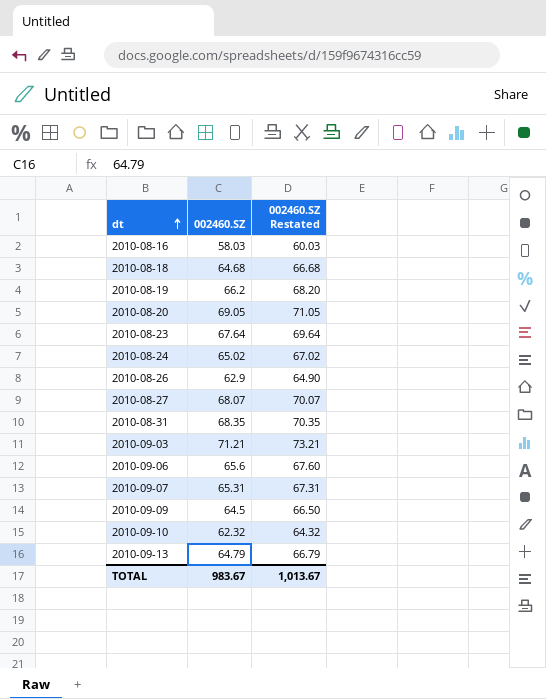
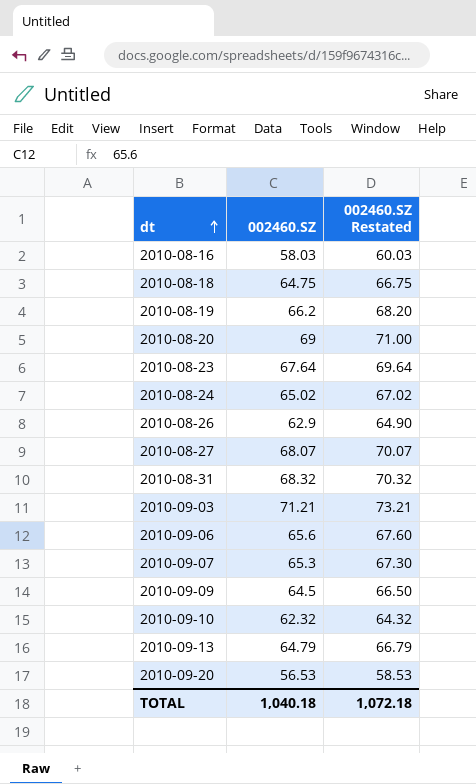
2010-08-18 | 002460.SZ: 64.68 -> 64.75
2010-08-18 | 002460.SZ Restated: 66.68 -> 66.75
2010-08-20 | 002460.SZ: 69.05 -> 69
2010-08-20 | 002460.SZ Restated: 71.05 -> 71.00
2010-08-31 | 002460.SZ: 68.35 -> 68.32
2010-08-31 | 002460.SZ Restated: 70.35 -> 70.32
2010-09-07 | 002460.SZ: 65.31 -> 65.3
2010-09-07 | 002460.SZ Restated: 67.31 -> 67.30
row 2010-09-20: none -> 56.53 | 58.53
TOTAL | 002460.SZ: 983.67 -> 1,040.18
TOTAL | 002460.SZ Restated: 1,013.67 -> 1,072.18

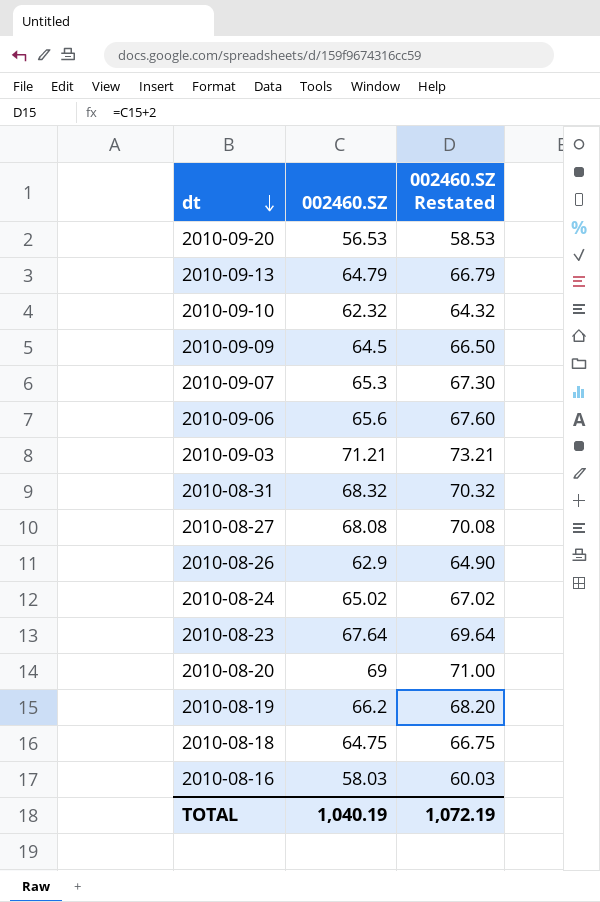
row order: dt ascending -> dt descending
2010-08-27 | 002460.SZ: 68.07 -> 68.08
2010-08-27 | 002460.SZ Restated: 70.07 -> 70.08
TOTAL | 002460.SZ: 1,040.18 -> 1,040.19
TOTAL | 002460.SZ Restated: 1,072.18 -> 1,072.19

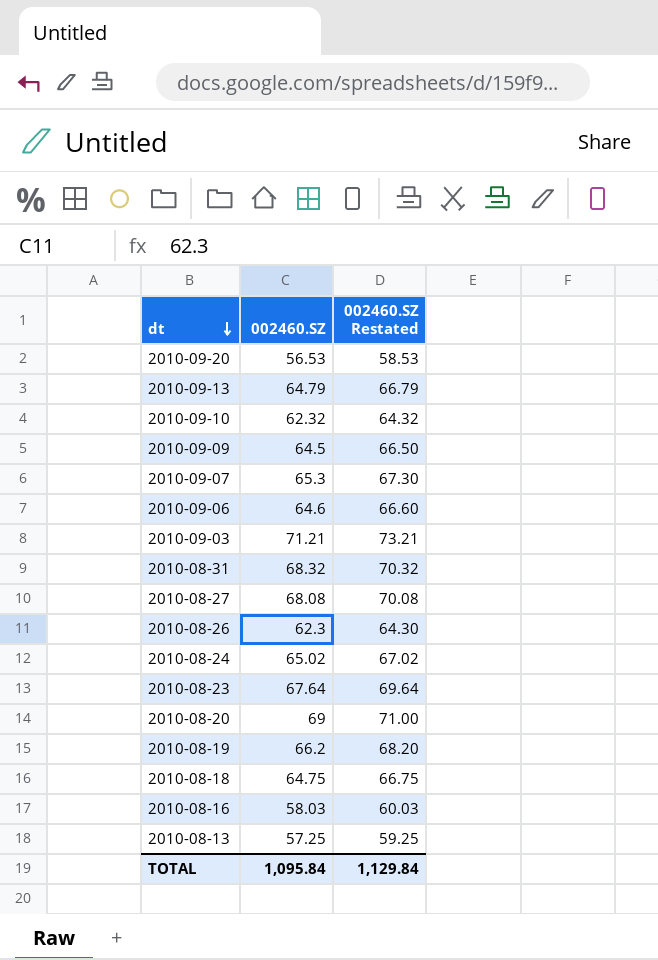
2010-09-06 | 002460.SZ: 65.6 -> 64.6
2010-09-06 | 002460.SZ Restated: 67.60 -> 66.60
2010-08-26 | 002460.SZ: 62.9 -> 62.3
2010-08-26 | 002460.SZ Restated: 64.90 -> 64.30
row 2010-08-13: none -> 57.25 | 59.25
TOTAL | 002460.SZ: 1,040.19 -> 1,095.84
TOTAL | 002460.SZ Restated: 1,072.19 -> 1,129.84

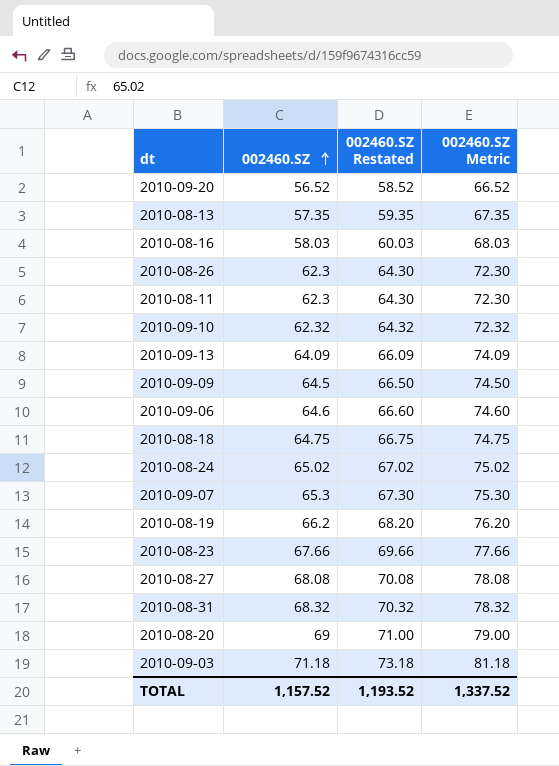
row order: dt descending -> 002460.SZ ascending
column 002460.SZ Metric | formula: none -> [002460.SZ] + 10
2010-09-20 | 002460.SZ: 56.53 -> 56.52
2010-09-20 | 002460.SZ Restated: 58.53 -> 58.52
2010-08-13 | 002460.SZ: 57.25 -> 57.35
2010-08-13 | 002460.SZ Restated: 59.25 -> 59.35
row 2010-08-11: none -> 62.3 | 64.30 | 72.30
2010-09-13 | 002460.SZ: 64.79 -> 64.09
2010-09-13 | 002460.SZ Restated: 66.79 -> 66.09
2010-08-23 | 002460.SZ: 67.64 -> 67.66
2010-08-23 | 002460.SZ Restated: 69.64 -> 69.66
2010-09-03 | 002460.SZ: 71.21 -> 71.18
2010-09-03 | 002460.SZ Restated: 73.21 -> 73.18
TOTAL | 002460.SZ: 1,095.84 -> 1,157.52
TOTAL | 002460.SZ Restated: 1,129.84 -> 1,193.52

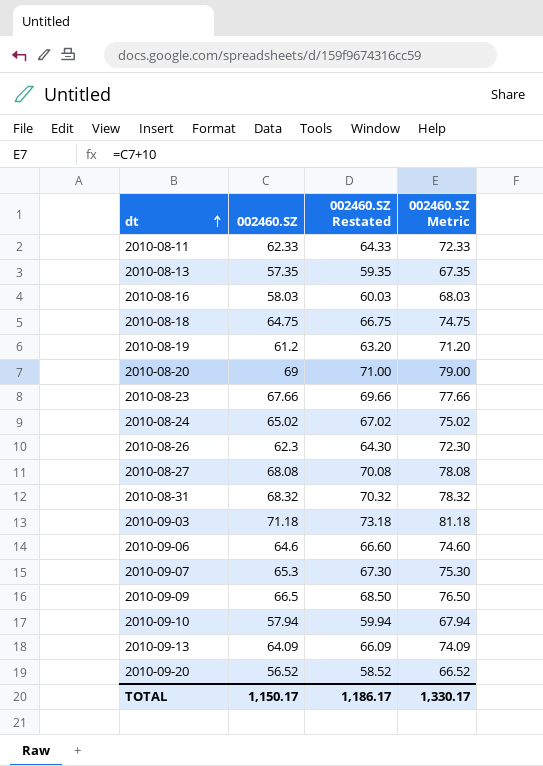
row order: 002460.SZ ascending -> dt ascending
2010-08-11 | 002460.SZ: 62.3 -> 62.33
2010-08-11 | 002460.SZ Restated: 64.30 -> 64.33
2010-08-11 | 002460.SZ Metric: 72.30 -> 72.33
2010-08-19 | 002460.SZ: 66.2 -> 61.2
2010-08-19 | 002460.SZ Restated: 68.20 -> 63.20
2010-08-19 | 002460.SZ Metric: 76.20 -> 71.20
2010-09-09 | 002460.SZ: 64.5 -> 66.5
2010-09-09 | 002460.SZ Restated: 66.50 -> 68.50
2010-09-09 | 002460.SZ Metric: 74.50 -> 76.50
2010-09-10 | 002460.SZ: 62.32 -> 57.94
2010-09-10 | 002460.SZ Restated: 64.32 -> 59.94
2010-09-10 | 002460.SZ Metric: 72.32 -> 67.94
TOTAL | 002460.SZ: 1,157.52 -> 1,150.17
TOTAL | 002460.SZ Restated: 1,193.52 -> 1,186.17
TOTAL | 002460.SZ Metric: 1,337.52 -> 1,330.17

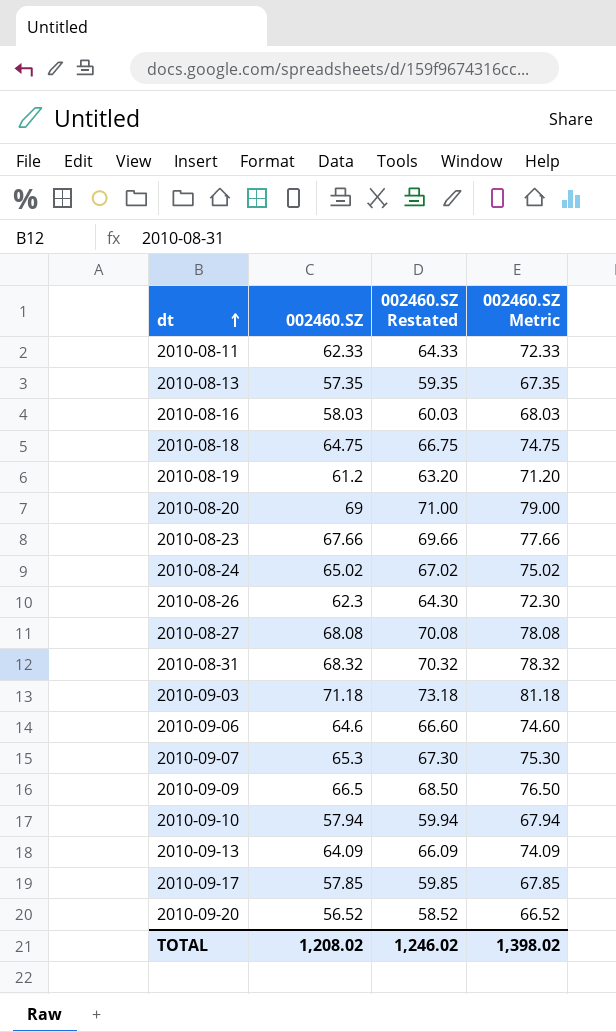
row 2010-09-17: none -> 57.85 | 59.85 | 67.85
TOTAL | 002460.SZ: 1,150.17 -> 1,208.02
TOTAL | 002460.SZ Restated: 1,186.17 -> 1,246.02
TOTAL | 002460.SZ Metric: 1,330.17 -> 1,398.02

